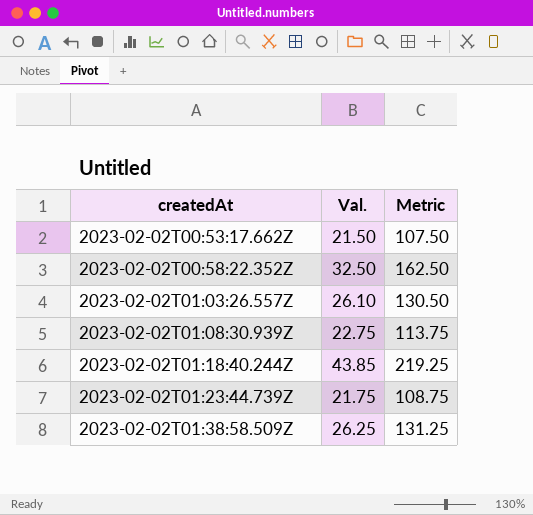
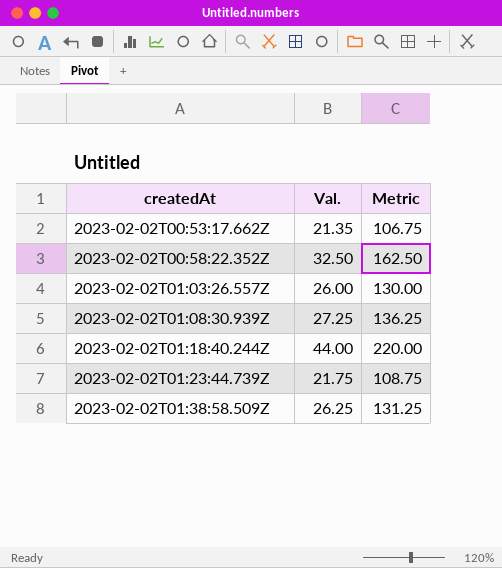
2023-02-02T00:53:17.662Z | Val.: 21.50 -> 21.35
2023-02-02T00:53:17.662Z | Metric: 107.50 -> 106.75
2023-02-02T01:03:26.557Z | Val.: 26.10 -> 26.00
2023-02-02T01:03:26.557Z | Metric: 130.50 -> 130.00
2023-02-02T01:08:30.939Z | Val.: 22.75 -> 27.25
2023-02-02T01:08:30.939Z | Metric: 113.75 -> 136.25
2023-02-02T01:18:40.244Z | Val.: 43.85 -> 44.00
2023-02-02T01:18:40.244Z | Metric: 219.25 -> 220.00

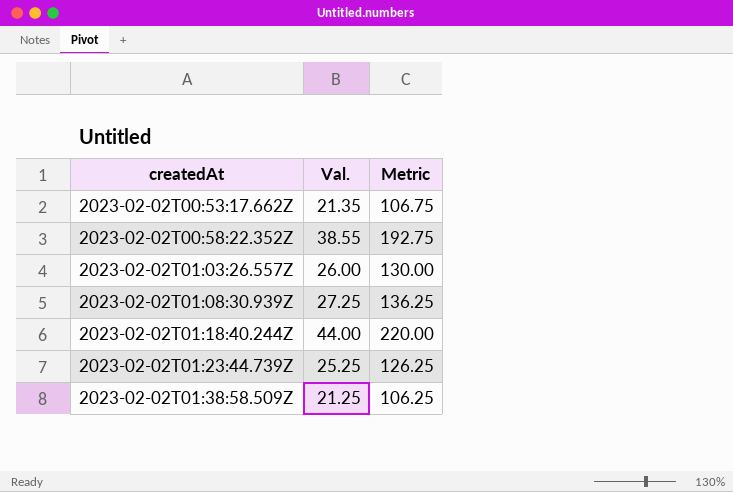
2023-02-02T00:58:22.352Z | Val.: 32.50 -> 38.55
2023-02-02T00:58:22.352Z | Metric: 162.50 -> 192.75
2023-02-02T01:23:44.739Z | Val.: 21.75 -> 25.25
2023-02-02T01:23:44.739Z | Metric: 108.75 -> 126.25
2023-02-02T01:38:58.509Z | Val.: 26.25 -> 21.25
2023-02-02T01:38:58.509Z | Metric: 131.25 -> 106.25

